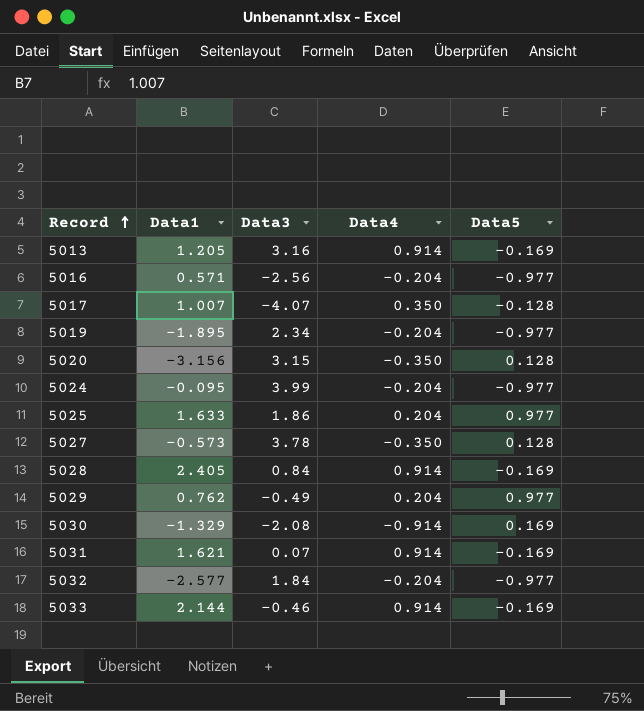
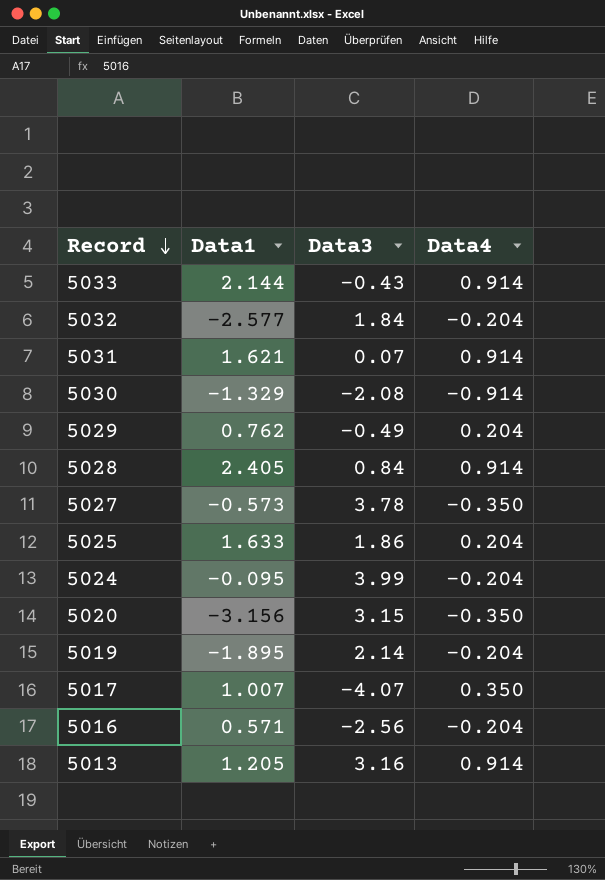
row order: Record ascending -> Record descending
column Data5 | position: 5 -> none
5033 | Data3: -0.46 -> -0.43
5019 | Data3: 2.34 -> 2.14

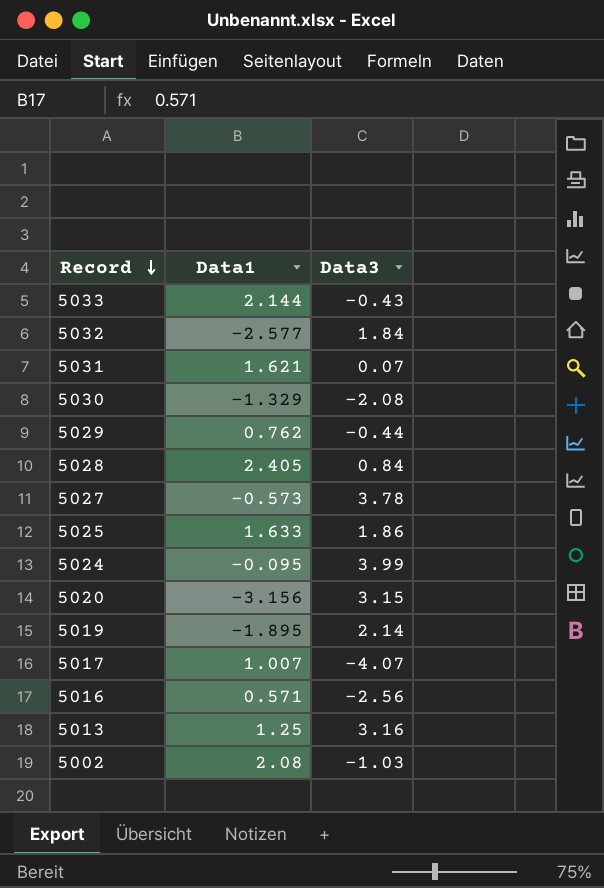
column Data4 | position: 4 -> none
5029 | Data3: -0.49 -> -0.44
5013 | Data1: 1.205 -> 1.25
row 5002: none -> 2.08 | -1.03

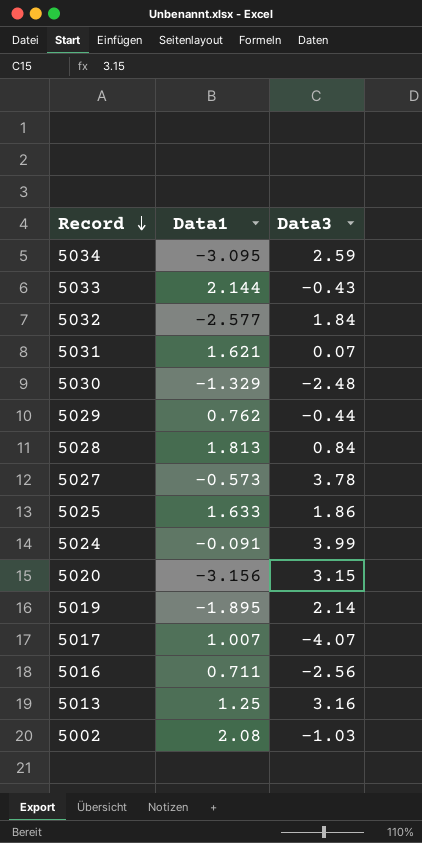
row 5034: none -> -3.095 | 2.59
5030 | Data3: -2.08 -> -2.48
5028 | Data1: 2.405 -> 1.813
5024 | Data1: -0.095 -> -0.091
5016 | Data1: 0.571 -> 0.711

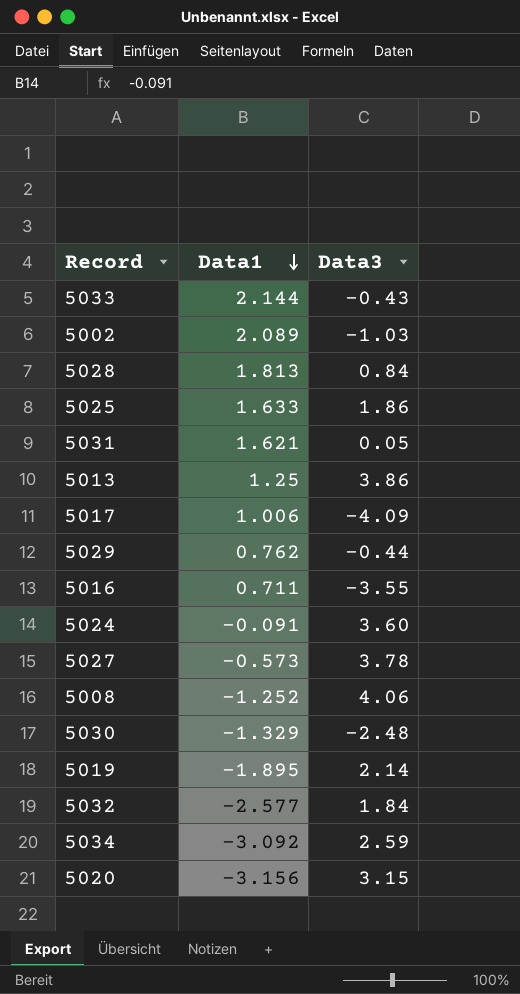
row order: Record descending -> Data1 descending
5002 | Data1: 2.08 -> 2.089
5031 | Data3: 0.07 -> 0.05
5013 | Data3: 3.16 -> 3.86
5017 | Data1: 1.007 -> 1.006
5017 | Data3: -4.07 -> -4.09
5016 | Data3: -2.56 -> -3.55
5024 | Data3: 3.99 -> 3.60
row 5008: none -> -1.252 | 4.06
5034 | Data1: -3.095 -> -3.092

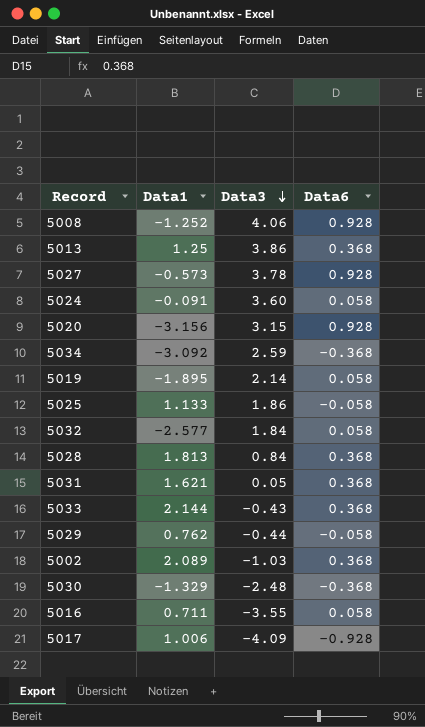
row order: Data1 descending -> Data3 descending
column Data6 | position: none -> 4
5025 | Data1: 1.633 -> 1.133

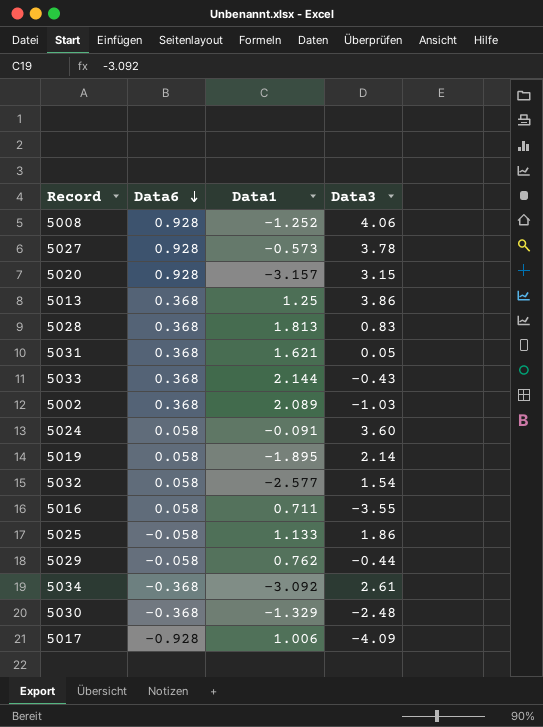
row order: Data3 descending -> Data6 descending
column Data6 | position: 4 -> 2
5020 | Data1: -3.156 -> -3.157
5028 | Data3: 0.84 -> 0.83
5032 | Data3: 1.84 -> 1.54
5034 | Data3: 2.59 -> 2.61

